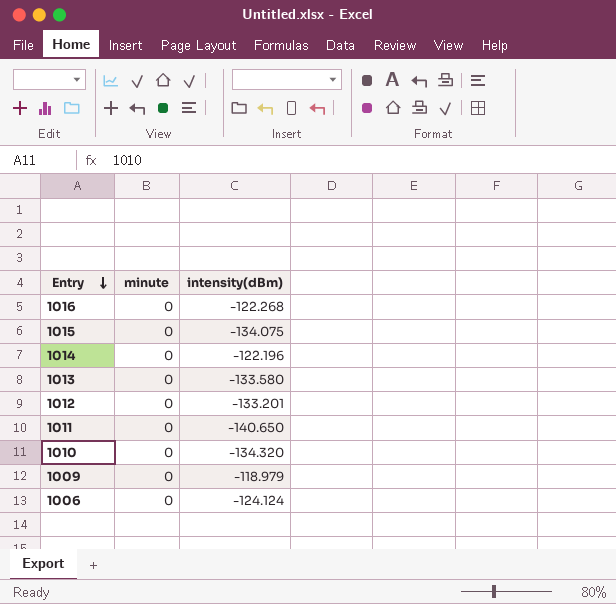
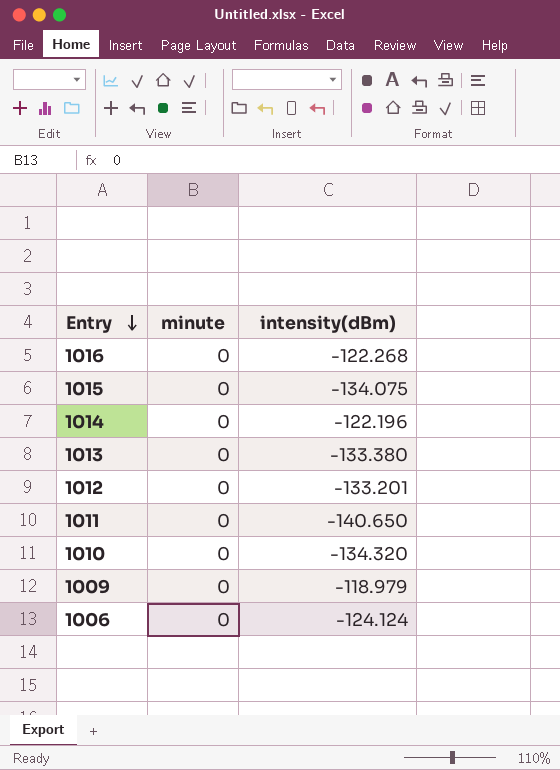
1013 | intensity(dBm): -133.580 -> -133.380

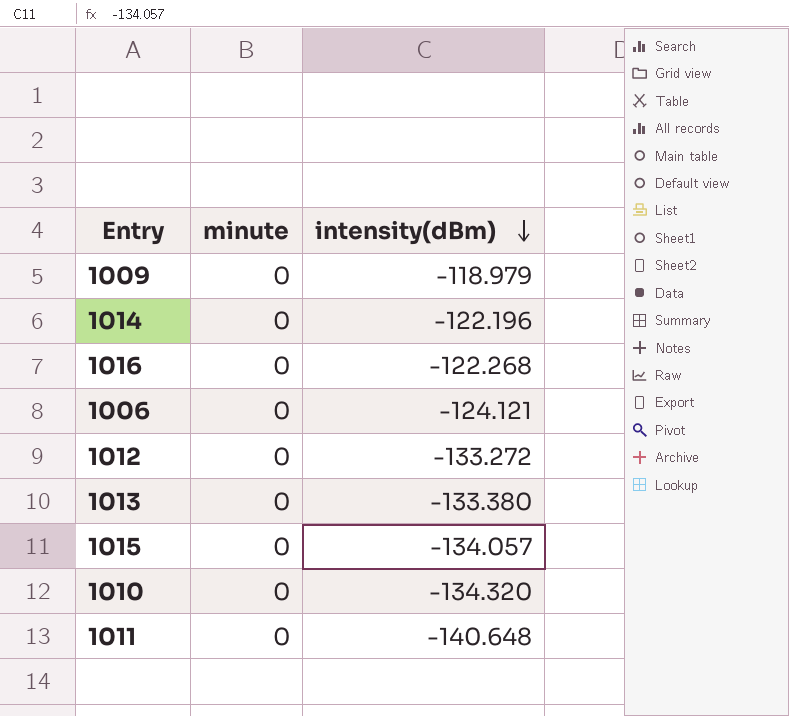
row order: Entry descending -> intensity(dBm) descending
1006 | intensity(dBm): -124.124 -> -124.121
1012 | intensity(dBm): -133.201 -> -133.272
1015 | intensity(dBm): -134.075 -> -134.057
1011 | intensity(dBm): -140.650 -> -140.648

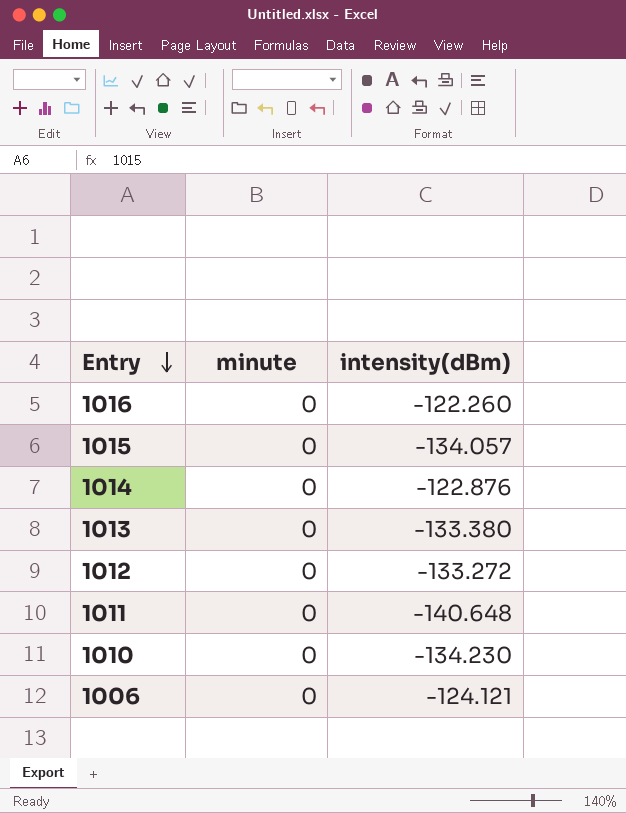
row order: intensity(dBm) descending -> Entry descending
row 1009: 0 | -118.979 -> none
1016 | intensity(dBm): -122.268 -> -122.260
1014 | intensity(dBm): -122.196 -> -122.876
1010 | intensity(dBm): -134.320 -> -134.230

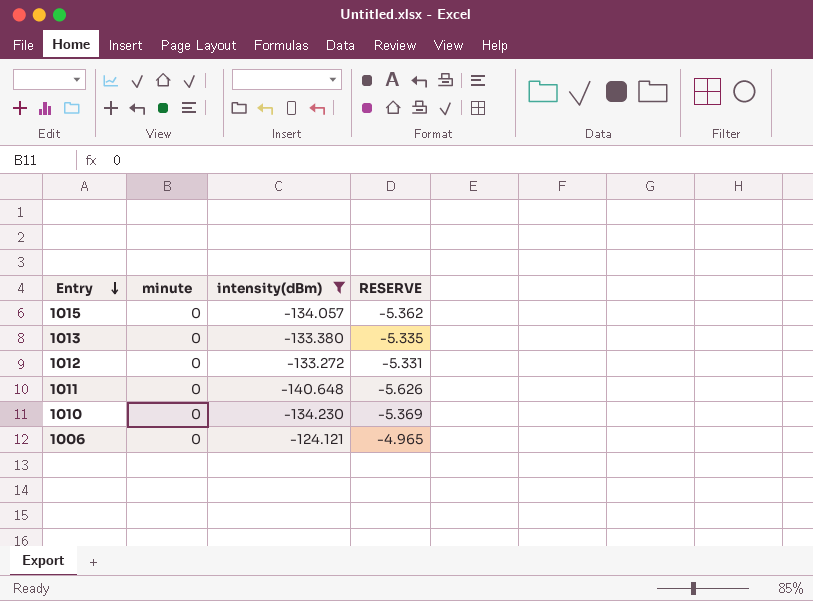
filter: none -> intensity(dBm) <= -124.121
column RESERVE | formula: none -> [intensity(dBm)] * 0.04

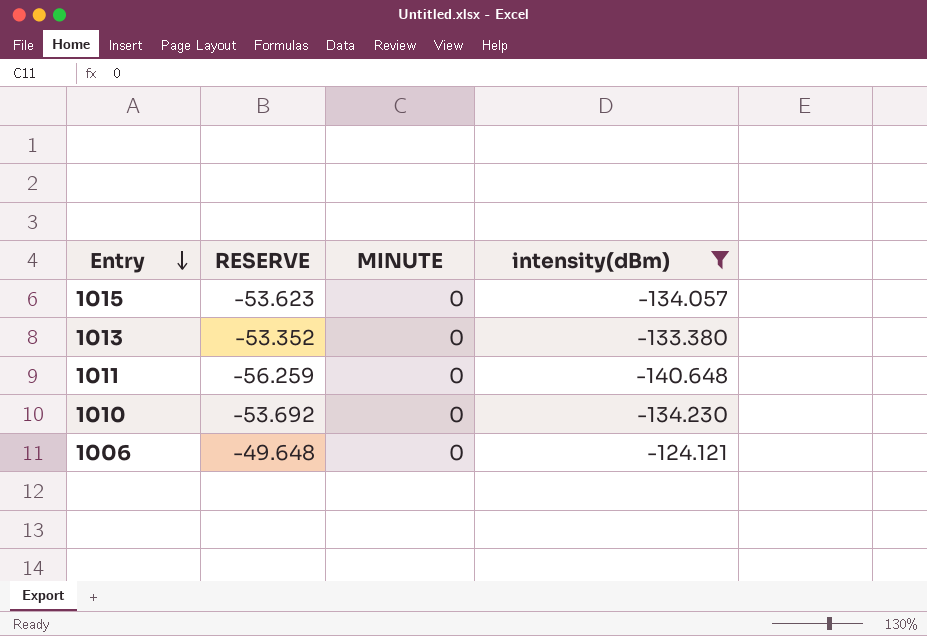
column RESERVE | formula: [intensity(dBm)] * 0.04 -> [intensity(dBm)] * 0.4
column RESERVE | position: 4 -> 2
column name: minute -> MINUTE
row 1012: 0 | -133.272 | -5.331 -> none

